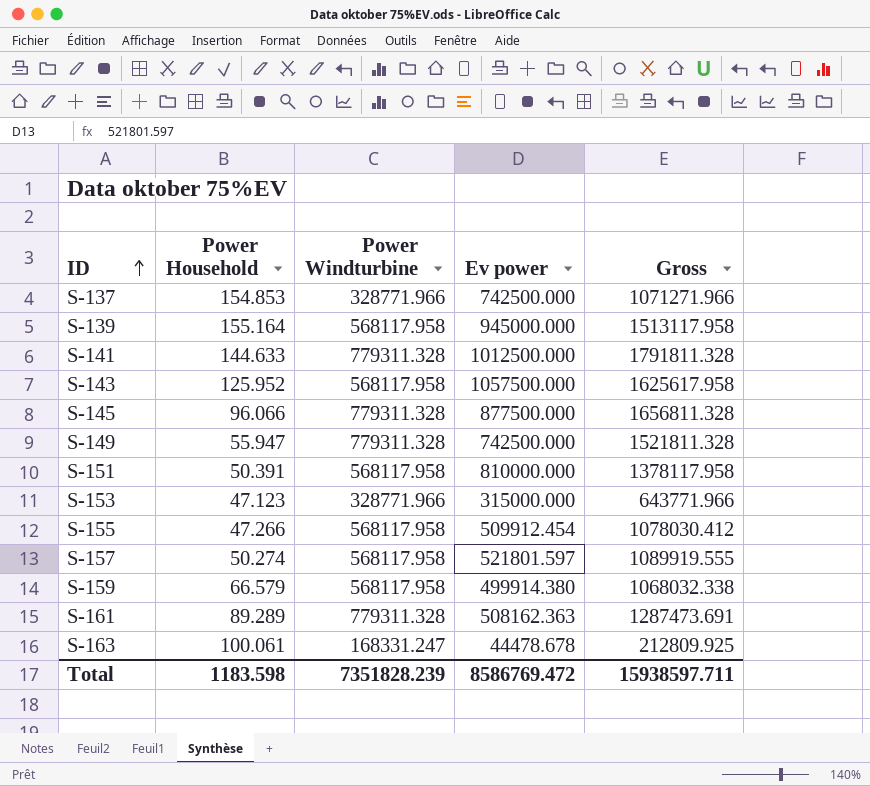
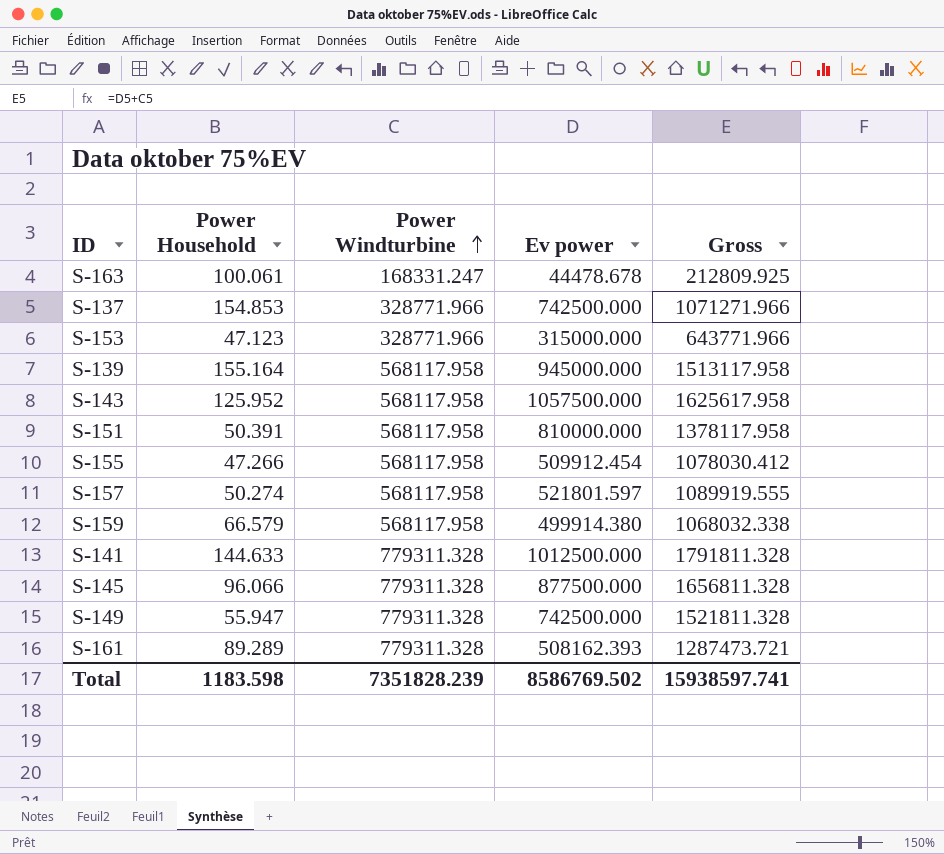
row order: ID ascending -> Power Windturbine ascending
S-161 | Ev power: 508162.363 -> 508162.393
S-161 | Gross: 1287473.691 -> 1287473.721
Total | Ev power: 8586769.472 -> 8586769.502
Total | Gross: 15938597.711 -> 15938597.741

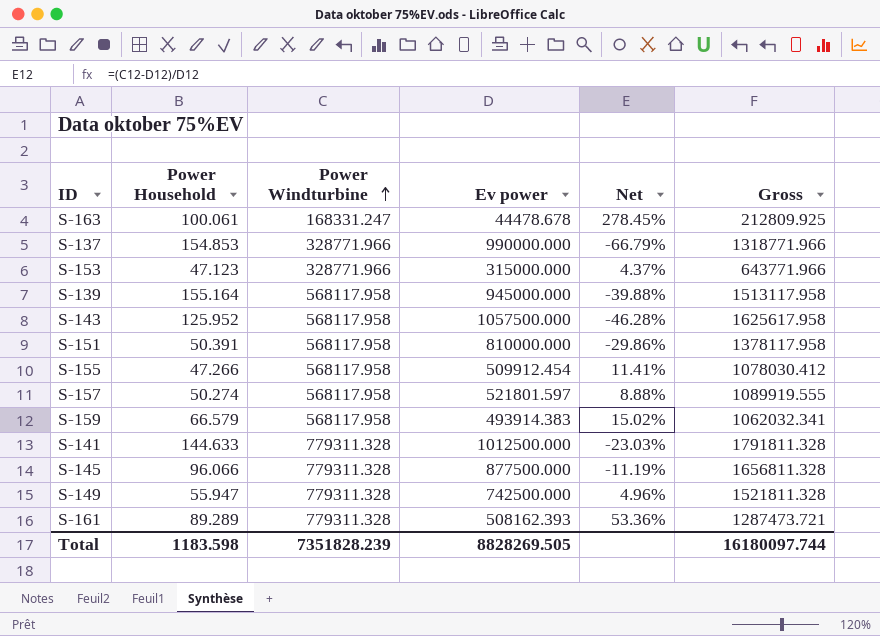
column Net | formula: none -> ([Power Windturbine] - [Ev power]) / [Ev power]
S-137 | Ev power: 742500.000 -> 990000.000
S-137 | Gross: 1071271.966 -> 1318771.966
S-159 | Ev power: 499914.380 -> 493914.383
S-159 | Gross: 1068032.338 -> 1062032.341
Total | Ev power: 8586769.502 -> 8828269.505
Total | Gross: 15938597.741 -> 16180097.744

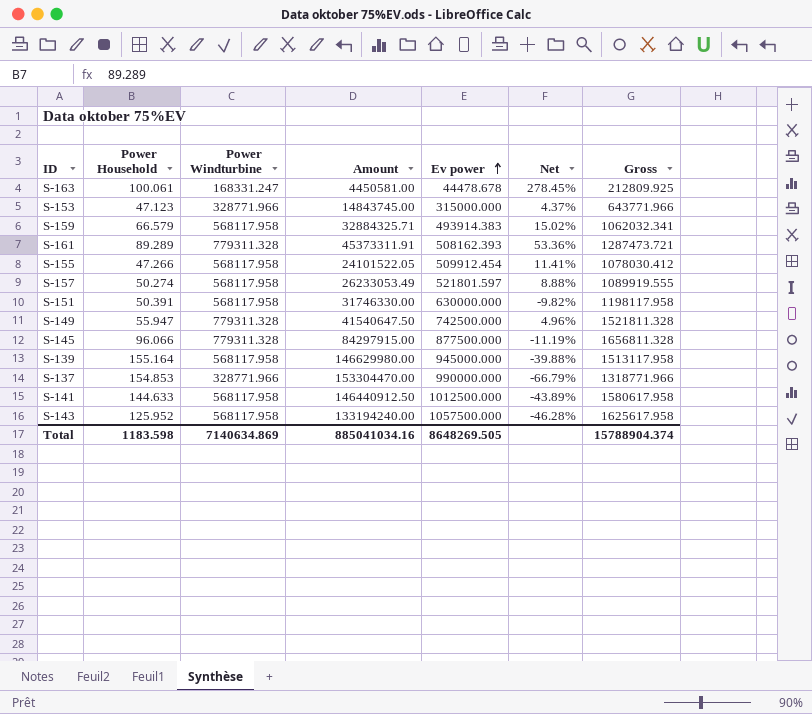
row order: Power Windturbine ascending -> Ev power ascending
column Amount | formula: none -> [Power Household] * [Ev power]
S-151 | Ev power: 810000.000 -> 630000.000
S-151 | Net: -29.86% -> -9.82%
S-151 | Gross: 1378117.958 -> 1198117.958
S-141 | Power Windturbine: 779311.328 -> 568117.958
S-141 | Net: -23.03% -> -43.89%
S-141 | Gross: 1791811.328 -> 1580617.958
Total | Power Windturbine: 7351828.239 -> 7140634.869
Total | Ev power: 8828269.505 -> 8648269.505
Total | Gross: 16180097.744 -> 15788904.374

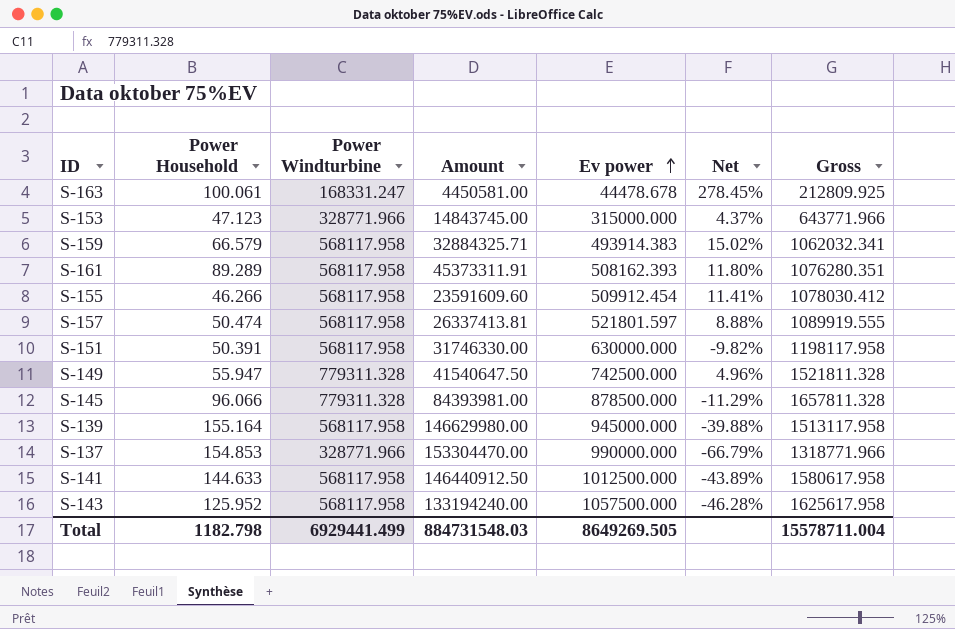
S-161 | Power Windturbine: 779311.328 -> 568117.958
S-161 | Net: 53.36% -> 11.80%
S-161 | Gross: 1287473.721 -> 1076280.351
S-155 | Power Household: 47.266 -> 46.266
S-155 | Amount: 24101522.05 -> 23591609.60
S-157 | Power Household: 50.274 -> 50.474
S-157 | Amount: 26233053.49 -> 26337413.81
S-145 | Amount: 84297915.00 -> 84393981.00
S-145 | Ev power: 877500.000 -> 878500.000
S-145 | Net: -11.19% -> -11.29%
S-145 | Gross: 1656811.328 -> 1657811.328
Total | Power Household: 1183.598 -> 1182.798
Total | Power Windturbine: 7140634.869 -> 6929441.499
Total | Amount: 885041034.16 -> 884731548.03
Total | Ev power: 8648269.505 -> 8649269.505
Total | Gross: 15788904.374 -> 15578711.004

